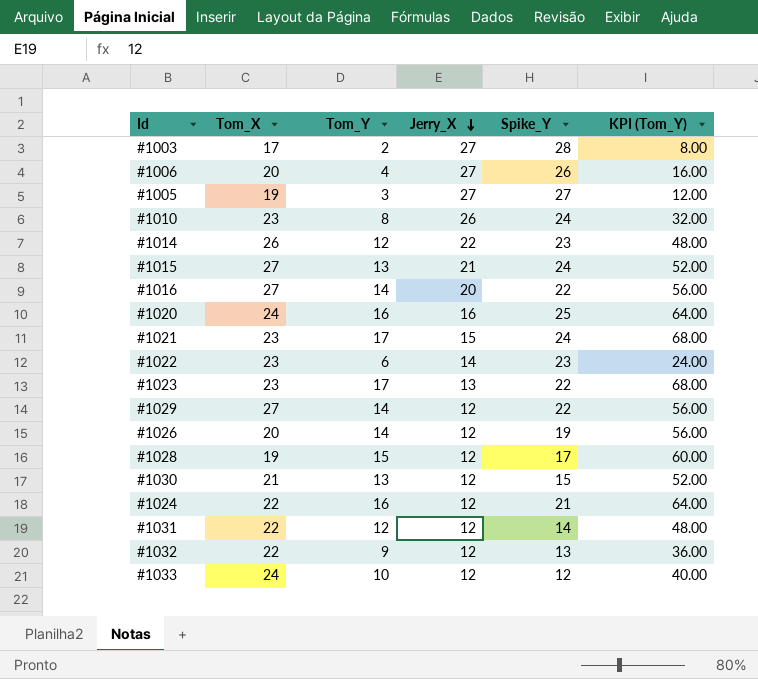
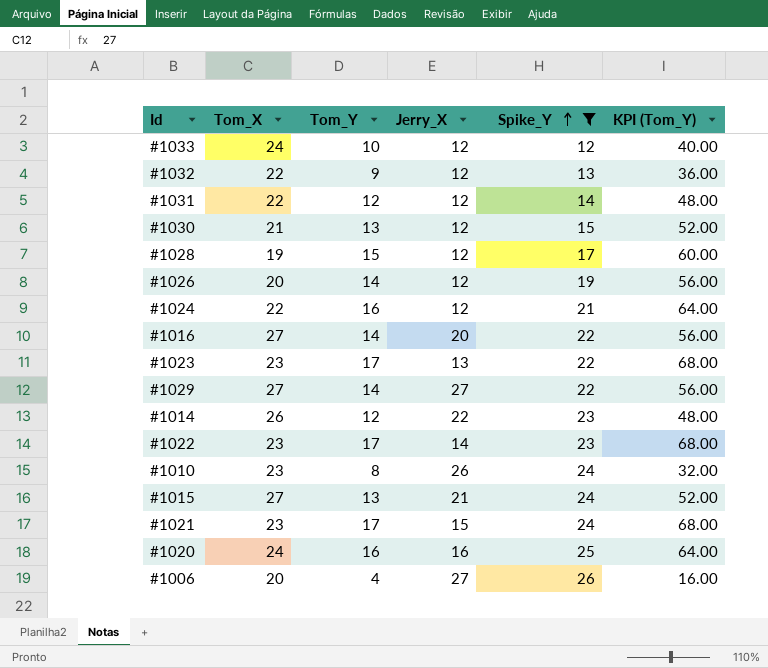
filter: none -> Spike_Y <= 26
row order: Jerry_X descending -> Spike_Y ascending
#1029 | Jerry_X: 12 -> 27
#1022 | Tom_Y: 6 -> 17
#1022 | KPI (Tom_Y): 24.00 -> 68.00

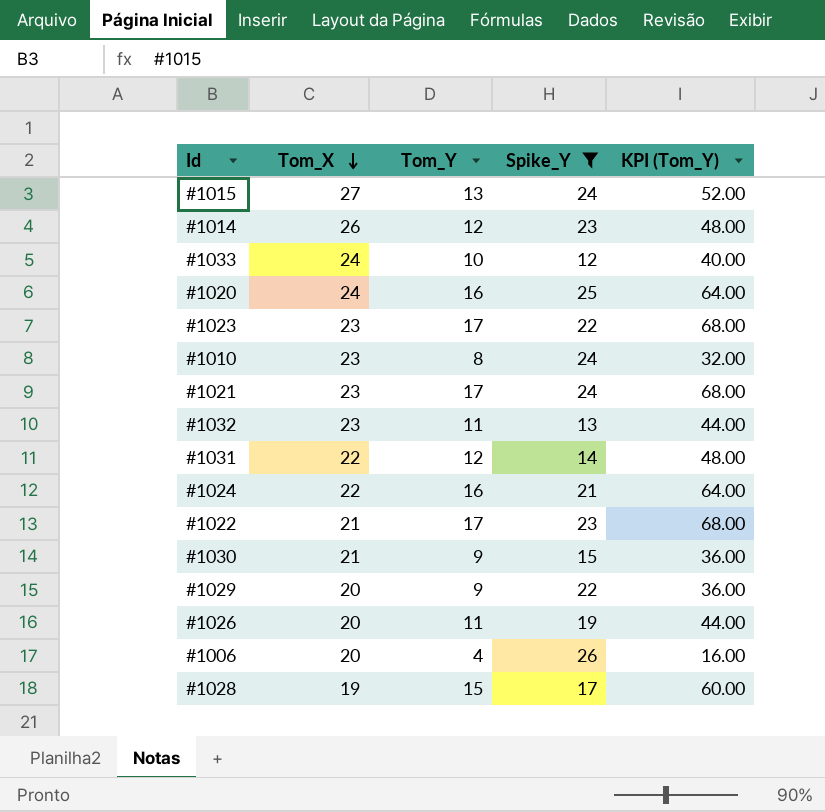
row order: Spike_Y ascending -> Tom_X descending
column Jerry_X | position: 4 -> none
row #1016: 27 | 14 | 20 | 22 | 56.00 -> none
#1032 | Tom_X: 22 -> 23
#1032 | Tom_Y: 9 -> 11
#1032 | KPI (Tom_Y): 36.00 -> 44.00
#1022 | Tom_X: 23 -> 21
#1030 | Tom_Y: 13 -> 9
#1030 | KPI (Tom_Y): 52.00 -> 36.00
#1029 | Tom_X: 27 -> 20
#1029 | Tom_Y: 14 -> 9
#1029 | KPI (Tom_Y): 56.00 -> 36.00
#1026 | Tom_Y: 14 -> 11
#1026 | KPI (Tom_Y): 56.00 -> 44.00

